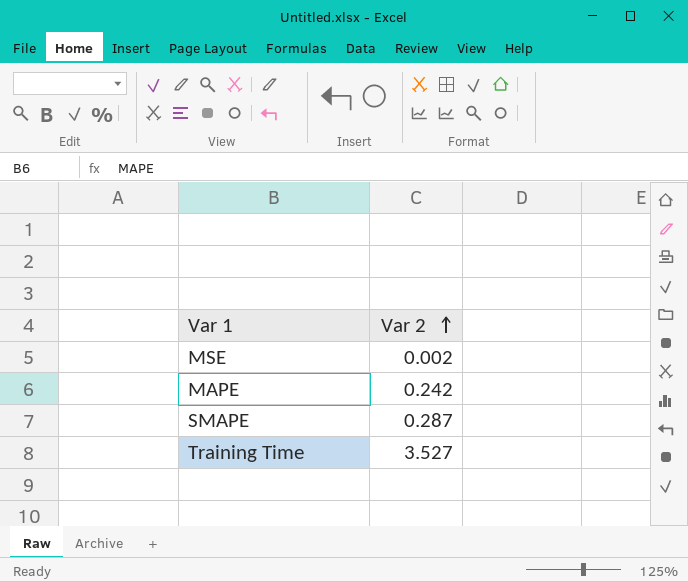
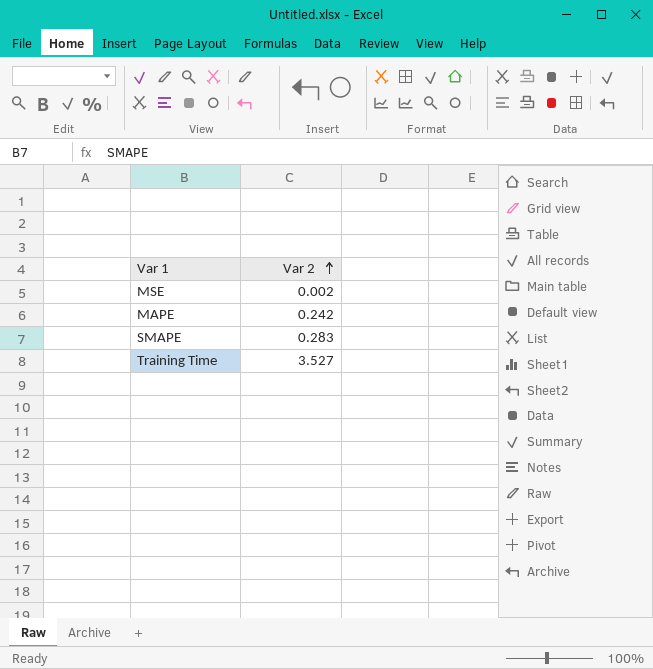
SMAPE | Var 2: 0.287 -> 0.283

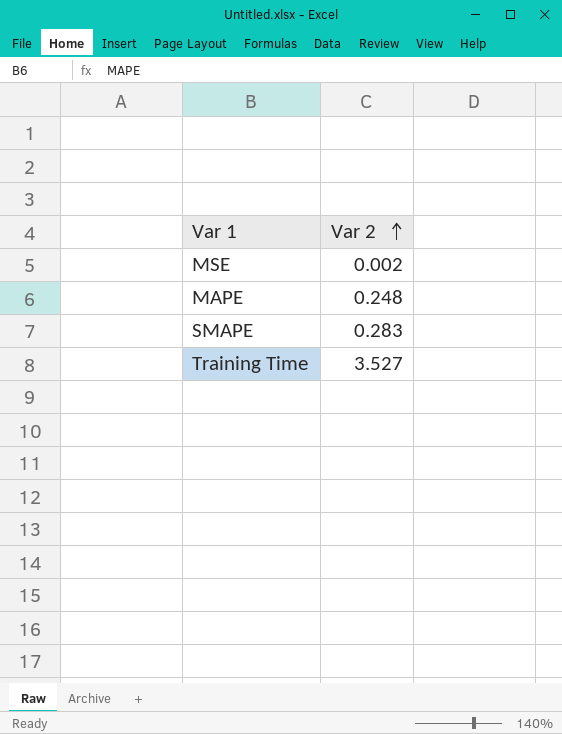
MAPE | Var 2: 0.242 -> 0.248

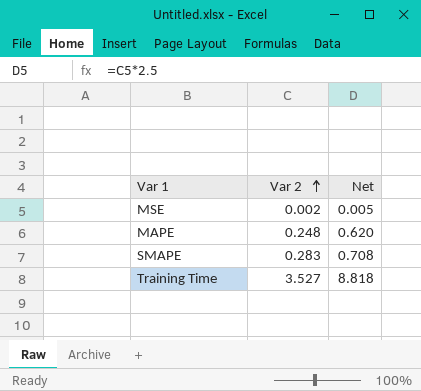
column Net | formula: none -> [Var 2] * 2.5

